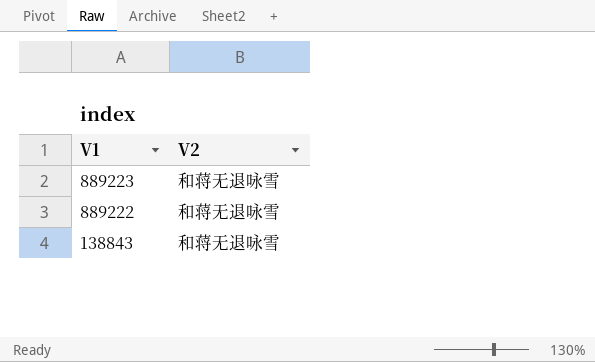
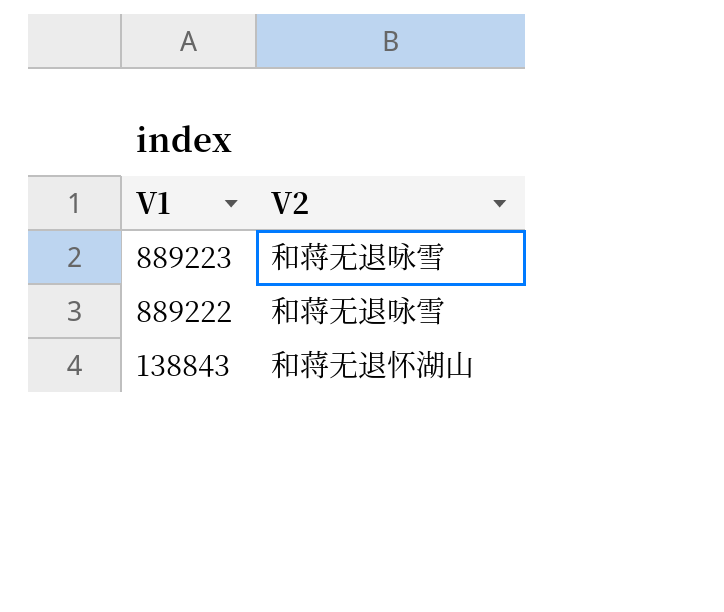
138843 | V2: 和蒋无退咏雪 -> 和蒋无退怀湖山

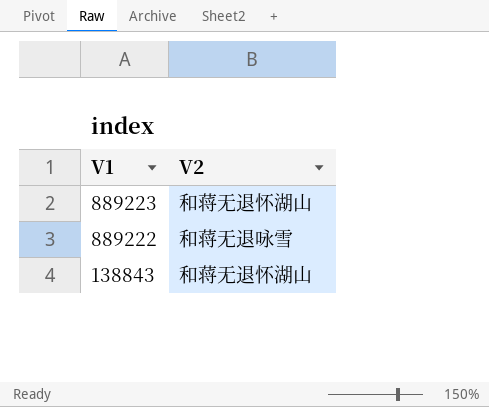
889223 | V2: 和蒋无退咏雪 -> 和蒋无退怀湖山

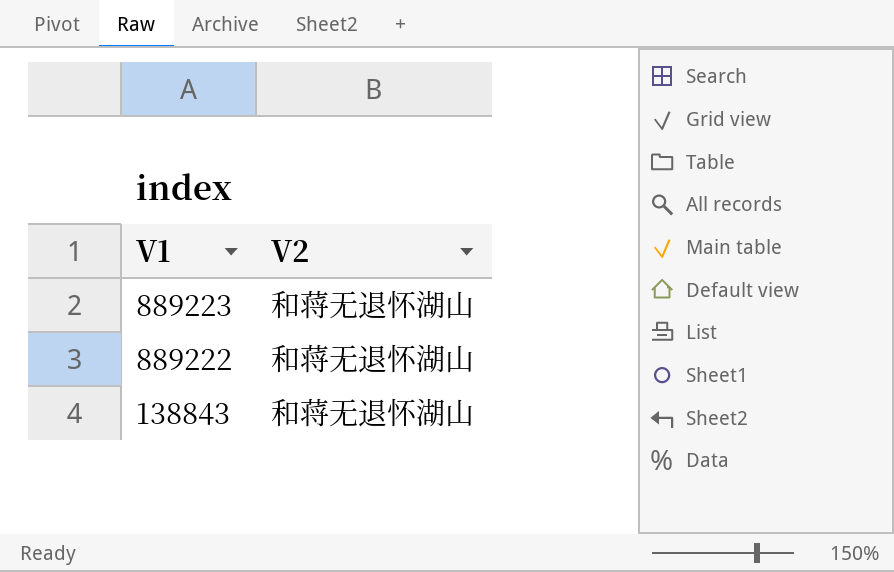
889222 | V2: 和蒋无退咏雪 -> 和蒋无退怀湖山

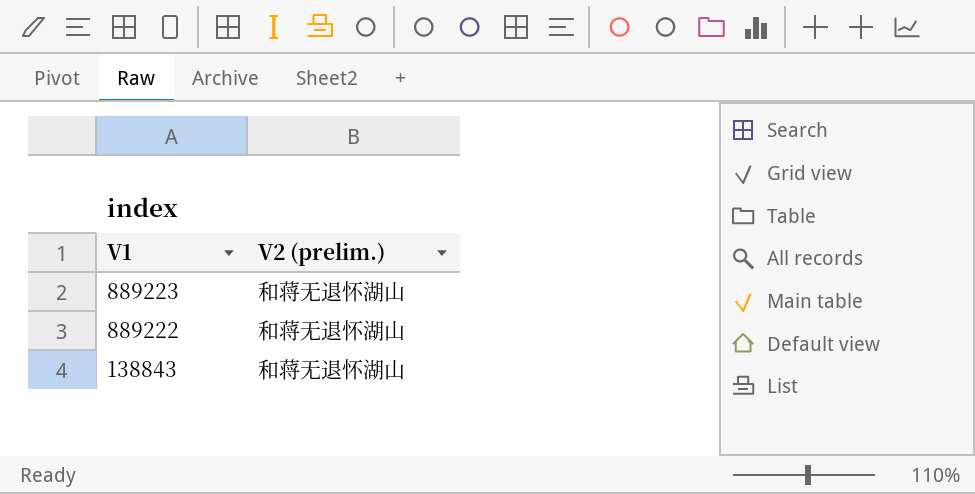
column name: V2 -> V2 (prelim.)

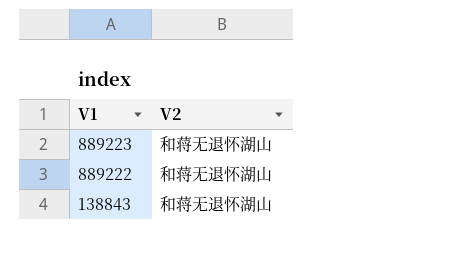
column name: V2 (prelim.) -> V2

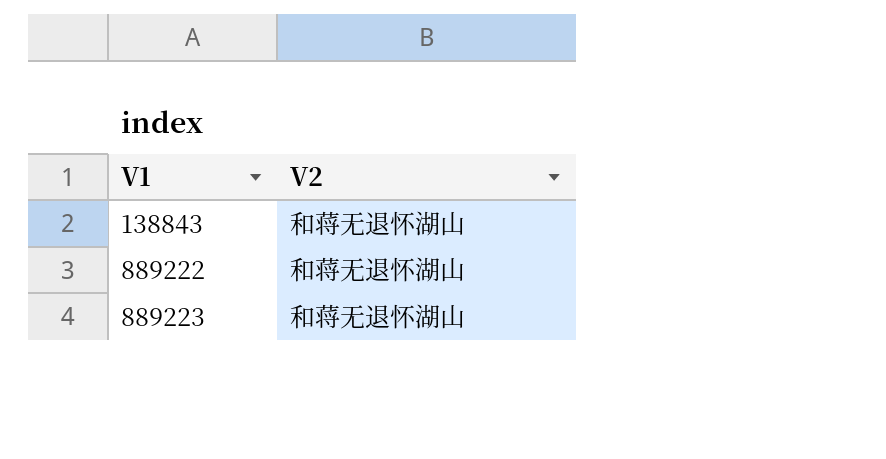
row order: V1 descending -> V1 ascending

